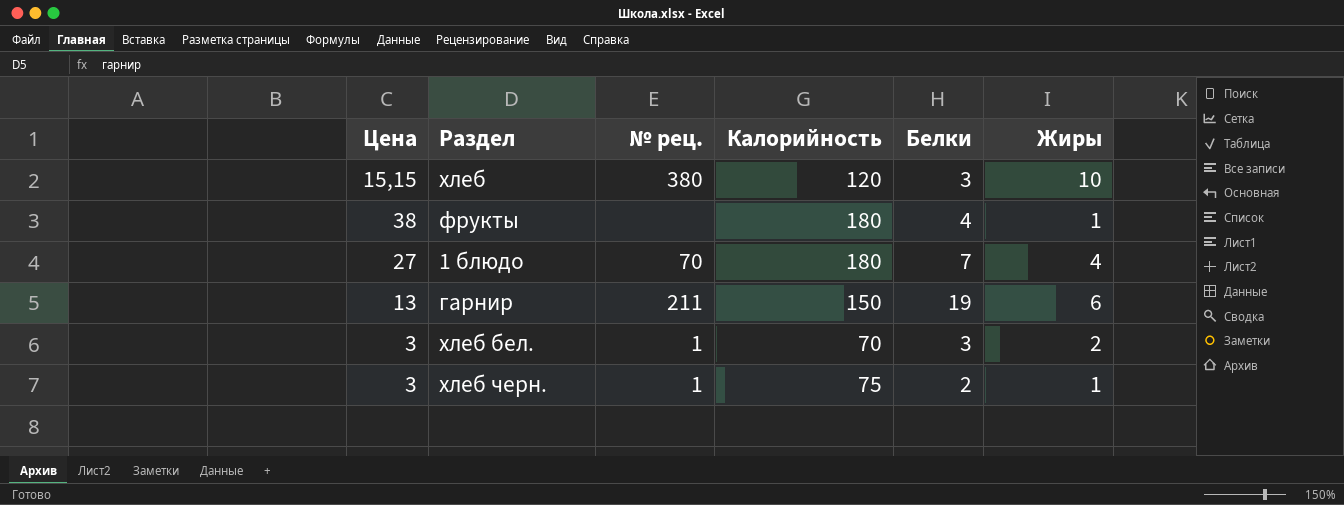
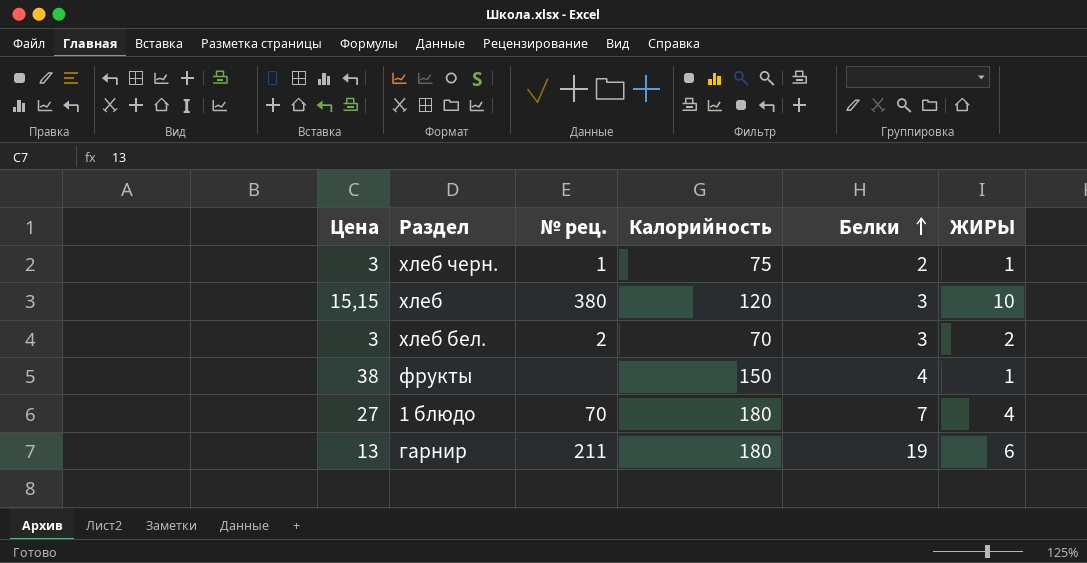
row order: none -> Белки ascending
column name: Жиры -> ЖИРЫ
хлеб бел. | № рец.: 1 -> 2
фрукты | Калорийность: 180 -> 150
гарнир | Калорийность: 150 -> 180

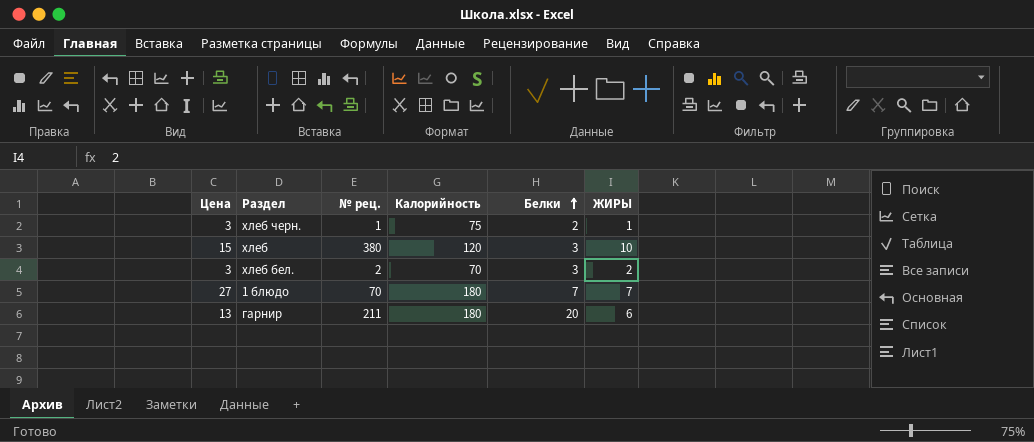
row фрукты: 38 | none | 150 | 4 | 1 -> none
хлеб | Цена: 15,15 -> 15
1 блюдо | ЖИРЫ: 4 -> 7
гарнир | Белки: 19 -> 20

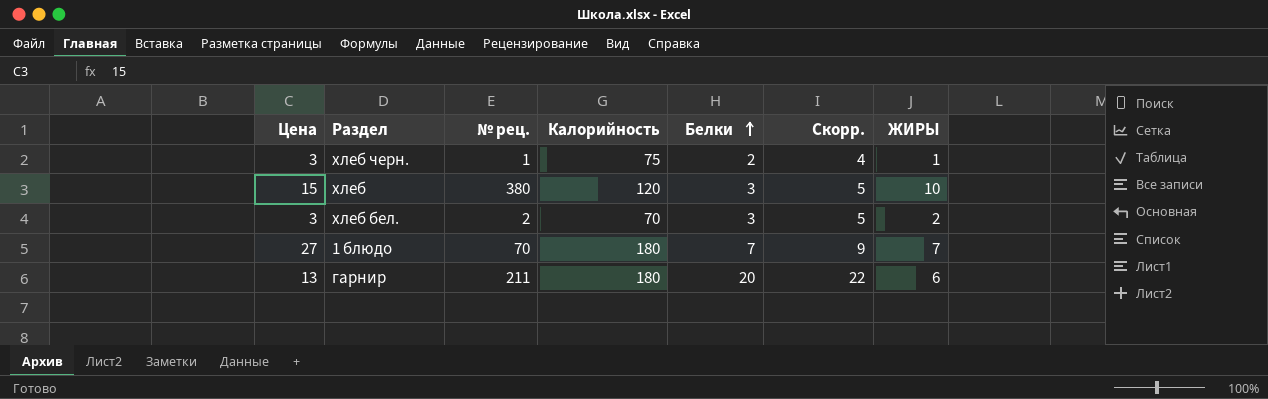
column Скорр. | formula: none -> [Белки] + 2

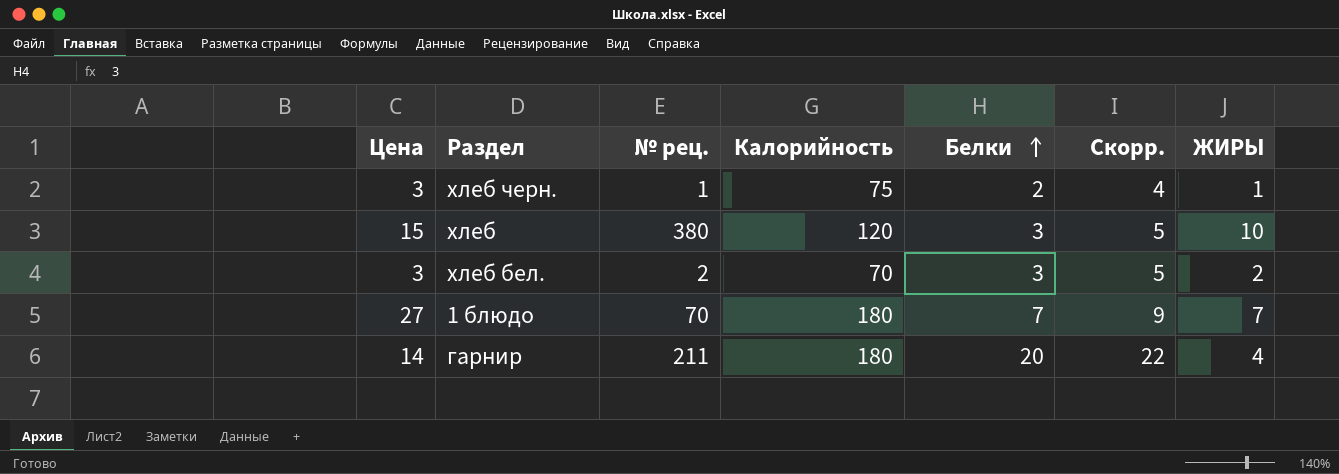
гарнир | Цена: 13 -> 14
гарнир | ЖИРЫ: 6 -> 4

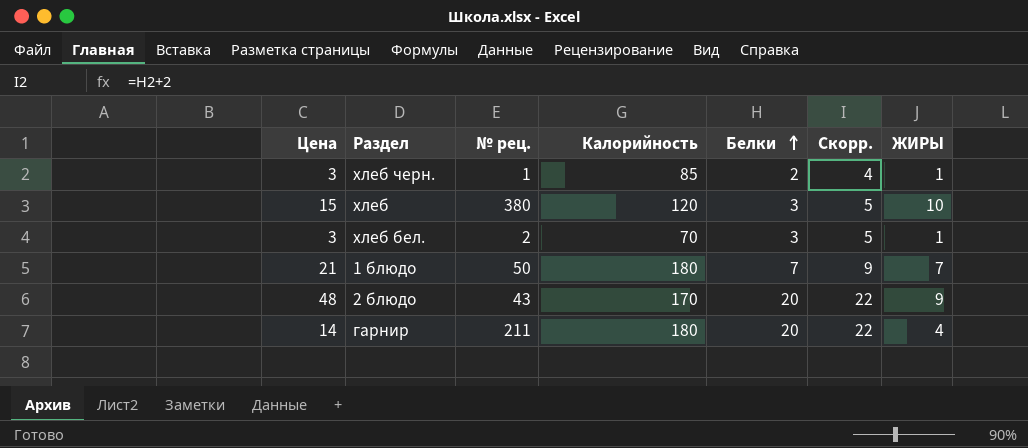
хлеб черн. | Калорийность: 75 -> 85
хлеб бел. | ЖИРЫ: 2 -> 1
1 блюдо | Цена: 27 -> 21
1 блюдо | № рец.: 70 -> 50
row 2 блюдо: none -> 48 | 43 | 170 | 20 | 22 | 9

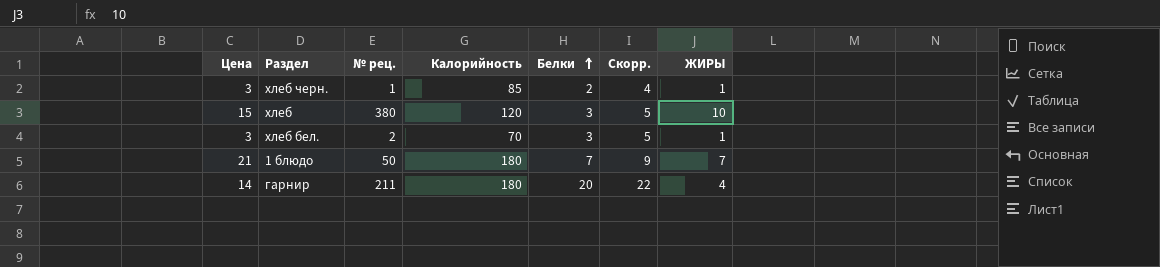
row 2 блюдо: 48 | 43 | 170 | 20 | 22 | 9 -> none

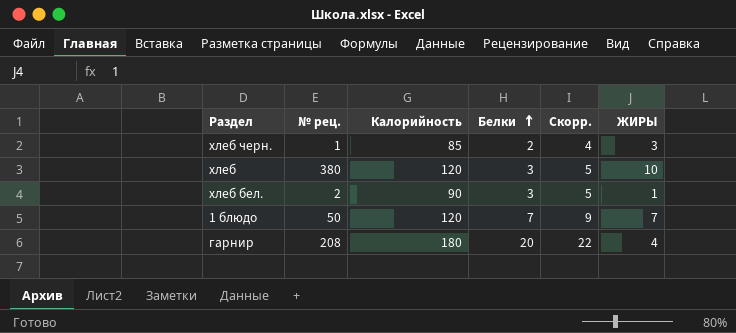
column Цена | position: 1 -> none
хлеб черн. | ЖИРЫ: 1 -> 3
хлеб бел. | Калорийность: 70 -> 90
1 блюдо | Калорийность: 180 -> 120
гарнир | № рец.: 211 -> 208

